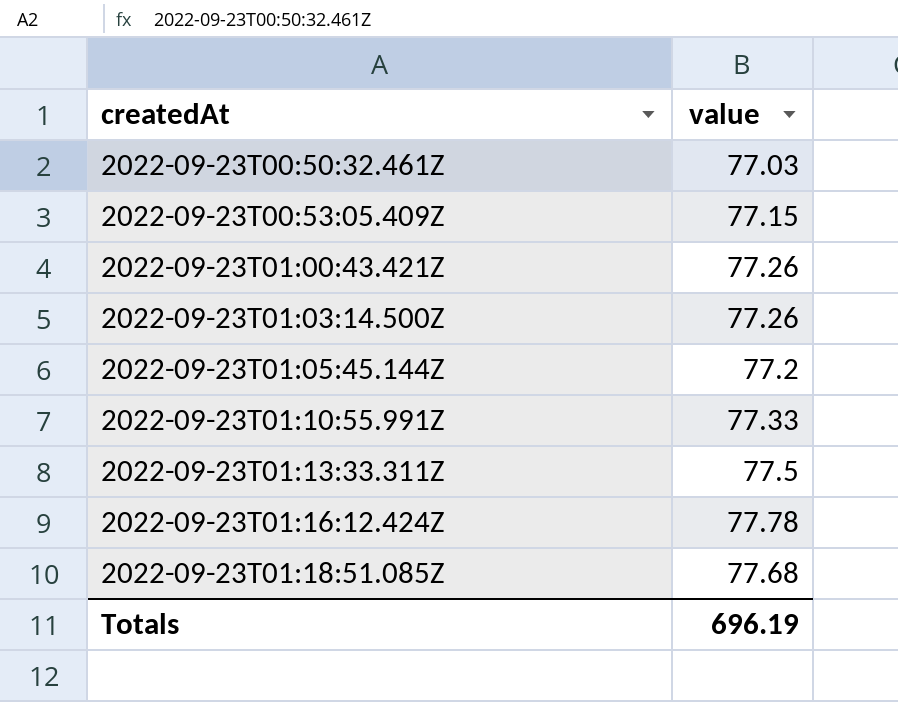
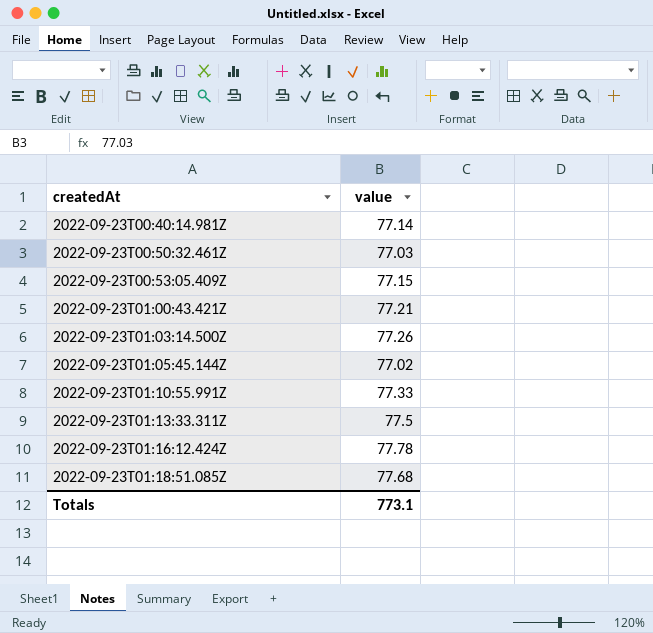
row 2022-09-23T00:40:14.981Z: none -> 77.14
2022-09-23T01:00:43.421Z | value: 77.26 -> 77.21
2022-09-23T01:05:45.144Z | value: 77.2 -> 77.02
Totals | value: 696.19 -> 773.1

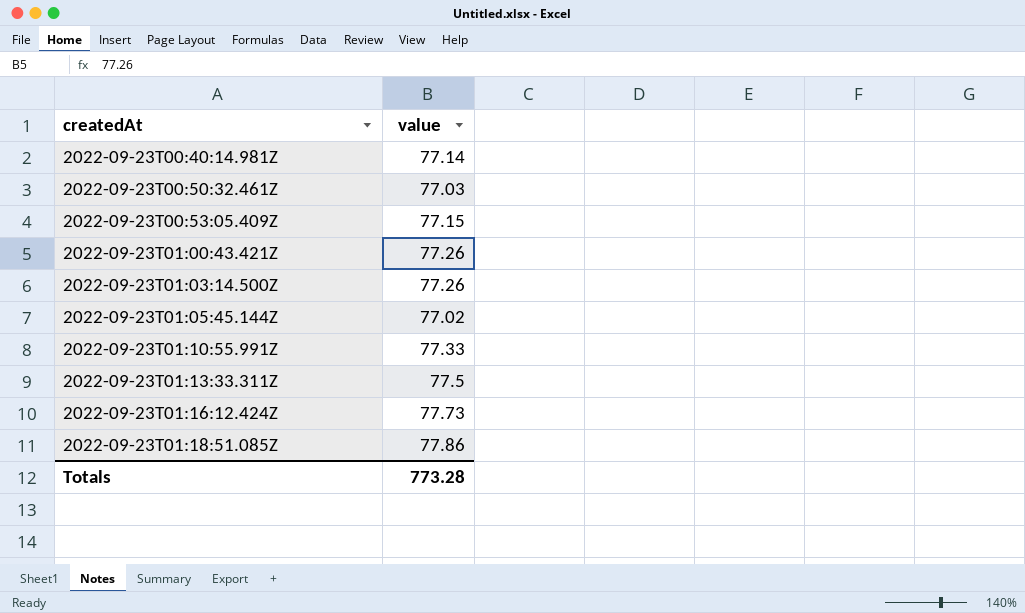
2022-09-23T01:00:43.421Z | value: 77.21 -> 77.26
2022-09-23T01:16:12.424Z | value: 77.78 -> 77.73
2022-09-23T01:18:51.085Z | value: 77.68 -> 77.86
Totals | value: 773.1 -> 773.28

